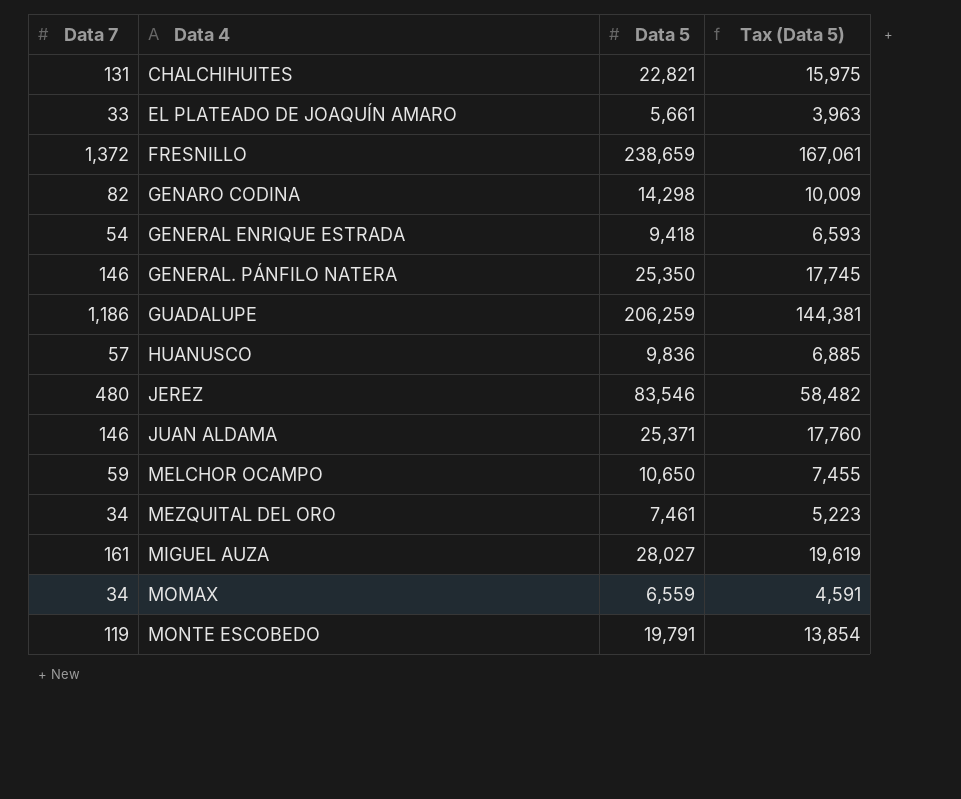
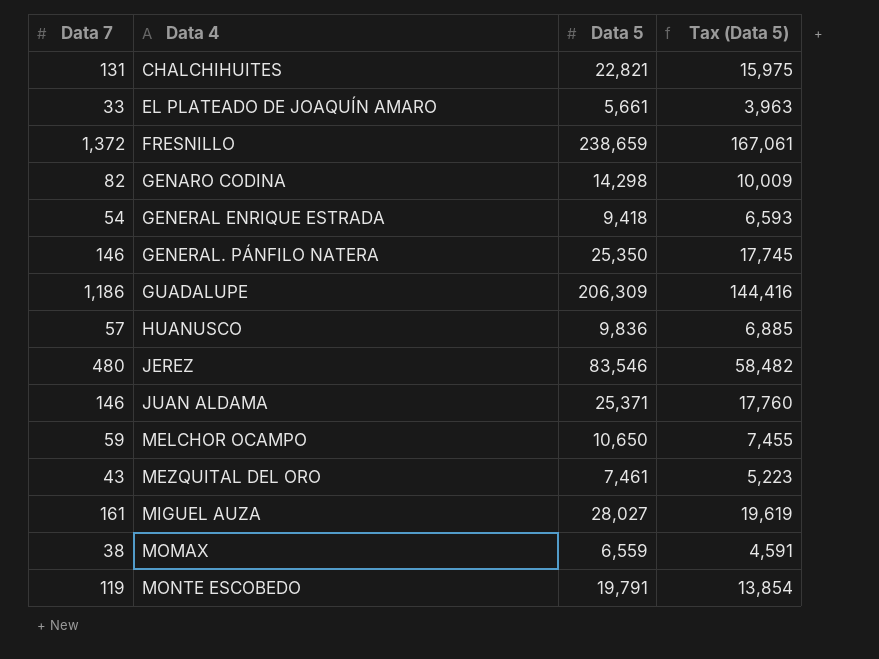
GUADALUPE | Data 5: 206,259 -> 206,309
GUADALUPE | Tax (Data 5): 144,381 -> 144,416
MEZQUITAL DEL ORO | Data 7: 34 -> 43
MOMAX | Data 7: 34 -> 38

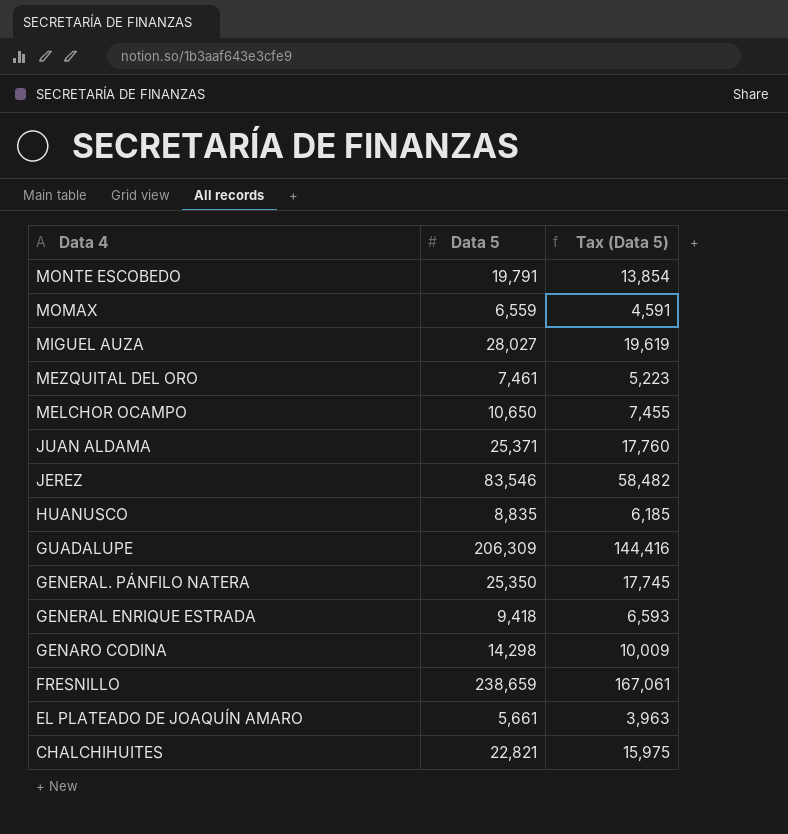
row order: Data 4 ascending -> Data 4 descending
column Data 7 | position: 1 -> none
HUANUSCO | Data 5: 9,836 -> 8,835
HUANUSCO | Tax (Data 5): 6,885 -> 6,185

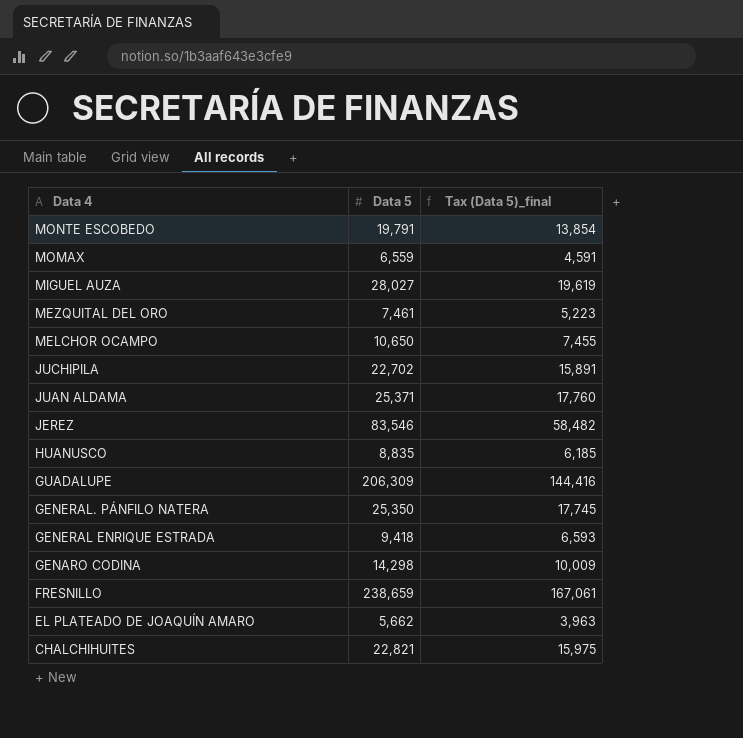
column name: Tax (Data 5) -> Tax (Data 5)_final
row JUCHIPILA: none -> 22,702 | 15,891
EL PLATEADO DE JOAQUÍN AMARO | Data 5: 5,661 -> 5,662

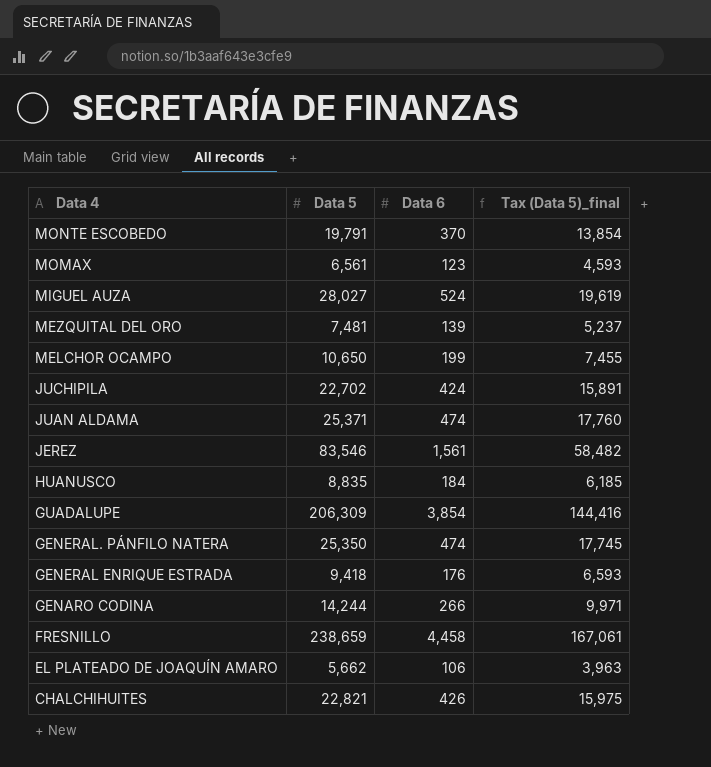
column Data 6 | position: none -> 3
MOMAX | Data 5: 6,559 -> 6,561
MOMAX | Tax (Data 5)_final: 4,591 -> 4,593
MEZQUITAL DEL ORO | Data 5: 7,461 -> 7,481
MEZQUITAL DEL ORO | Tax (Data 5)_final: 5,223 -> 5,237
GENARO CODINA | Data 5: 14,298 -> 14,244
GENARO CODINA | Tax (Data 5)_final: 10,009 -> 9,971

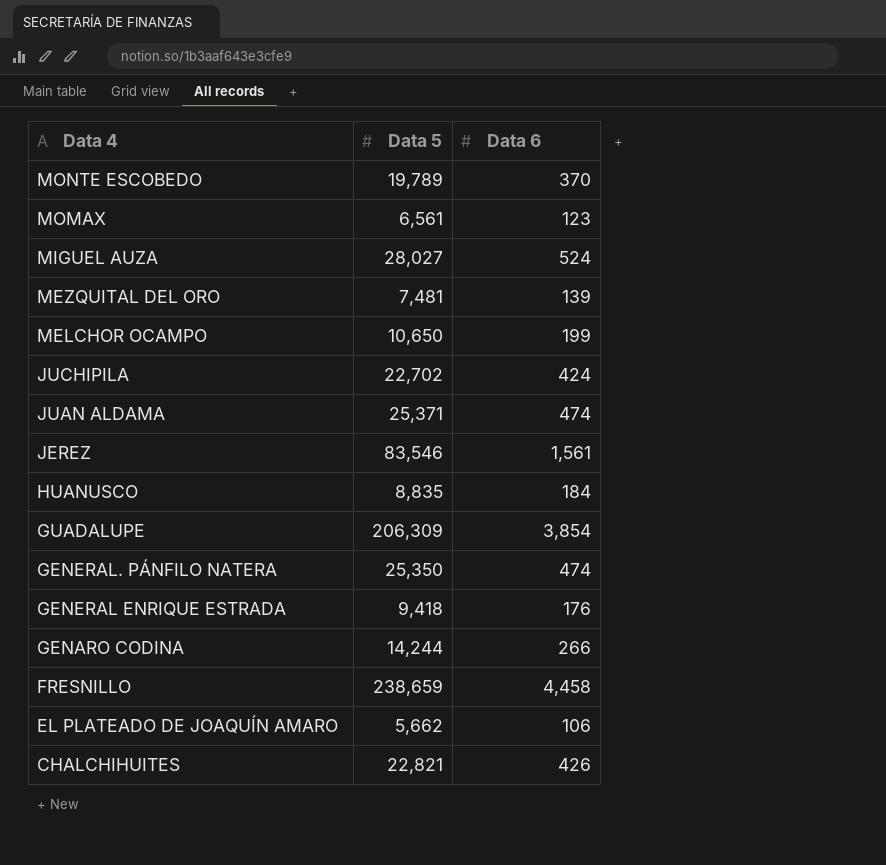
column Tax (Data 5)_final | formula: [Data 5] * 0.7 -> none
MONTE ESCOBEDO | Data 5: 19,791 -> 19,789

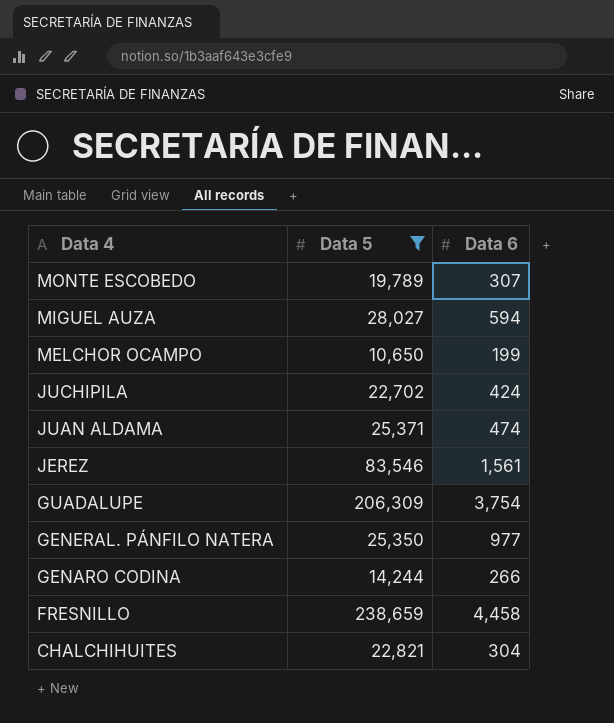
filter: none -> Data 5 >= 10,650
MONTE ESCOBEDO | Data 6: 370 -> 307
MIGUEL AUZA | Data 6: 524 -> 594
GUADALUPE | Data 6: 3,854 -> 3,754
GENERAL. PÁNFILO NATERA | Data 6: 474 -> 977
CHALCHIHUITES | Data 6: 426 -> 304

